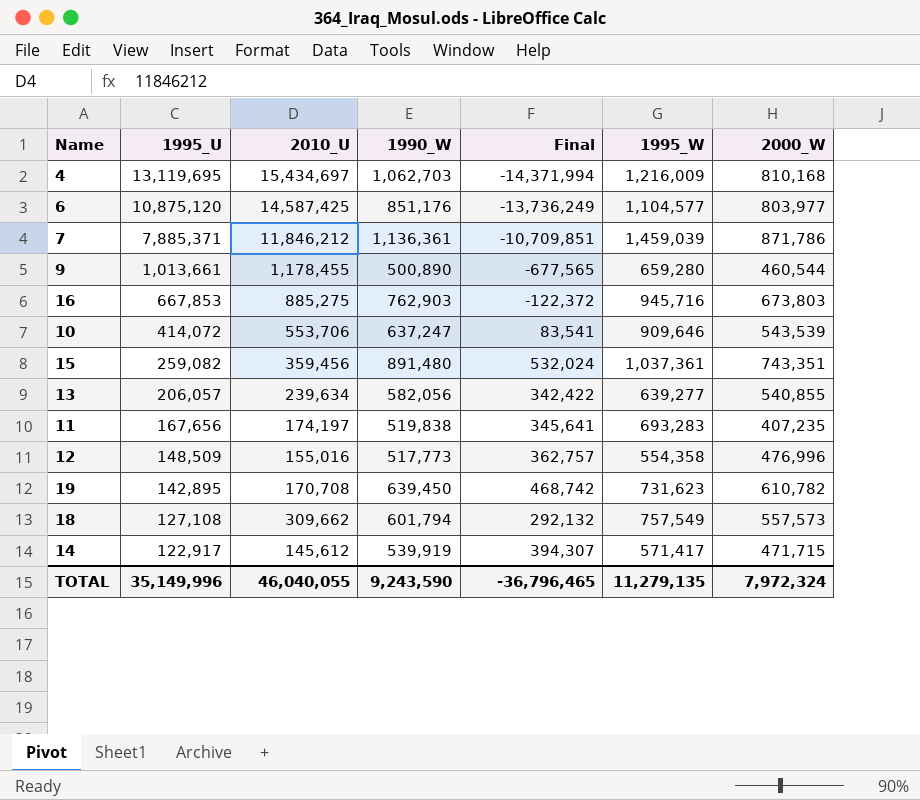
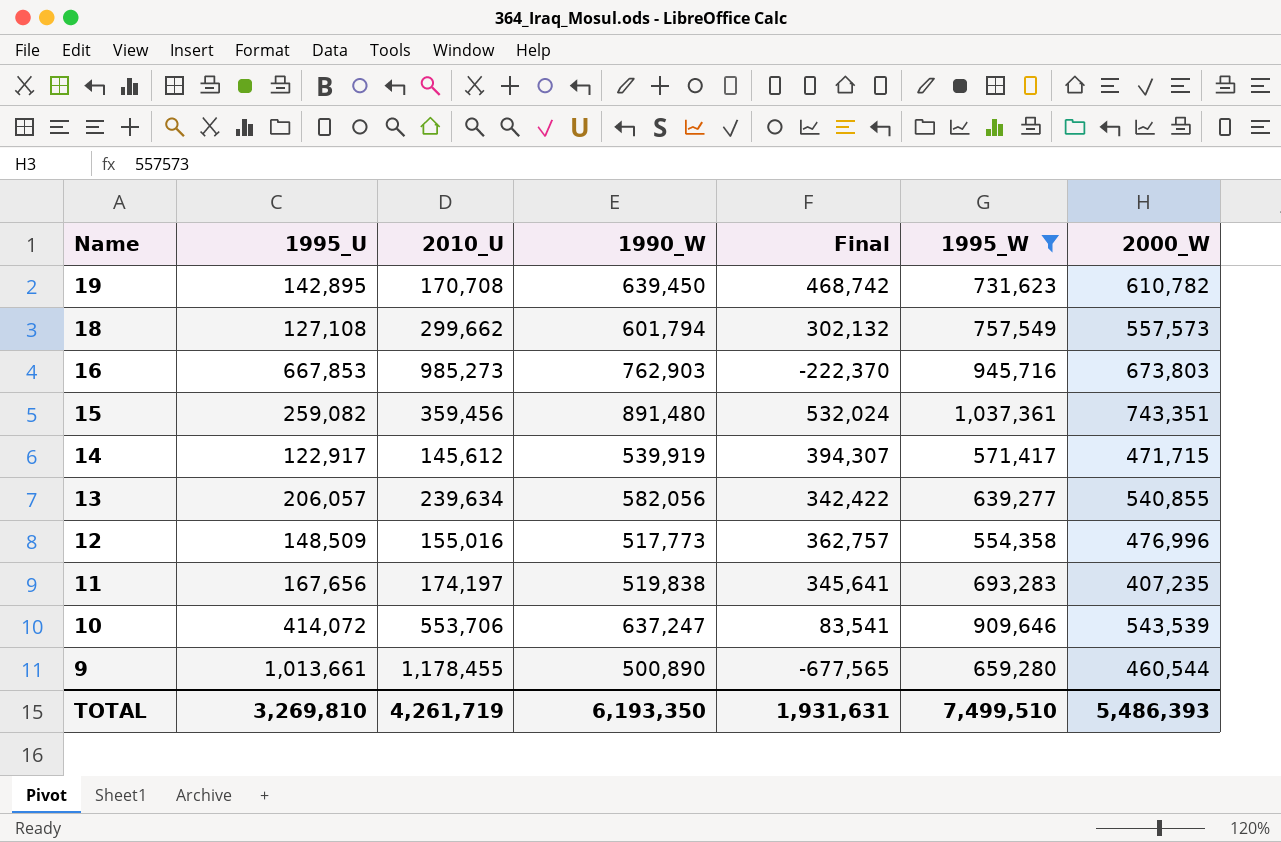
filter: none -> 1995_W <= 1,037,361
row order: 1995_U descending -> Name descending
18 | 2010_U: 309,662 -> 299,662
18 | Final: 292,132 -> 302,132
16 | 2010_U: 885,275 -> 985,273
16 | Final: -122,372 -> -222,370
TOTAL | 1995_U: 35,149,996 -> 3,269,810
TOTAL | 2010_U: 46,040,055 -> 4,261,719
TOTAL | 1990_W: 9,243,590 -> 6,193,350
TOTAL | Final: -36,796,465 -> 1,931,631
TOTAL | 1995_W: 11,279,135 -> 7,499,510
TOTAL | 2000_W: 7,972,324 -> 5,486,393

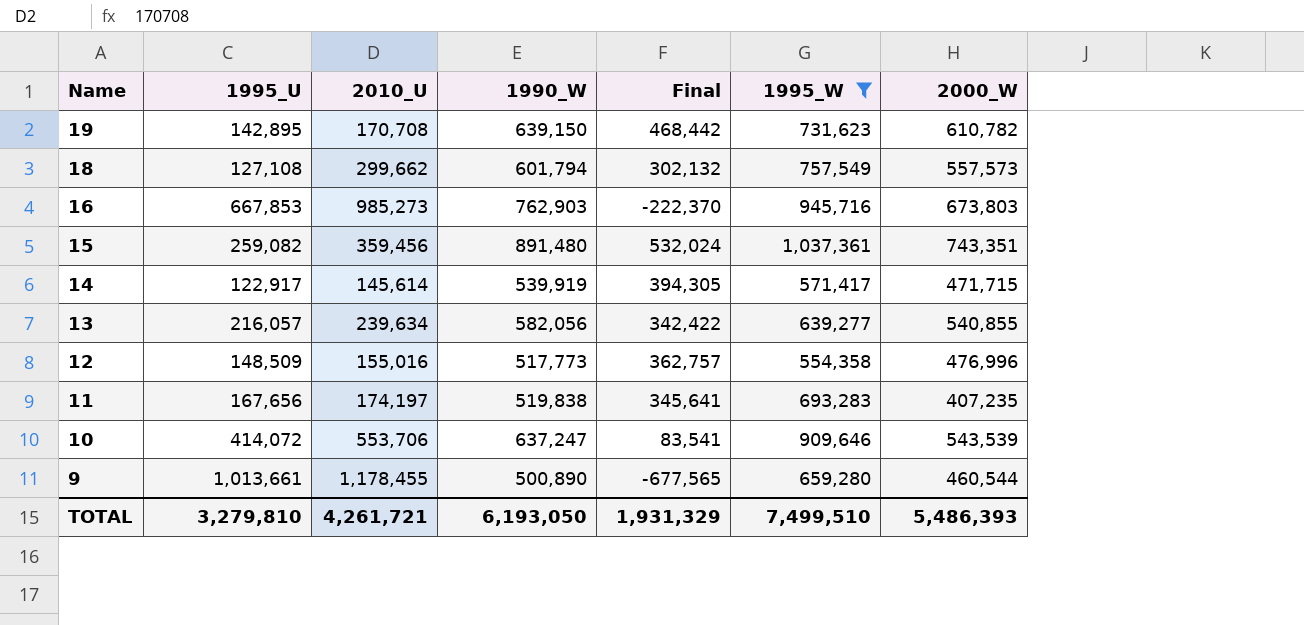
19 | 1990_W: 639,450 -> 639,150
19 | Final: 468,742 -> 468,442
14 | 2010_U: 145,612 -> 145,614
14 | Final: 394,307 -> 394,305
13 | 1995_U: 206,057 -> 216,057
TOTAL | 1995_U: 3,269,810 -> 3,279,810
TOTAL | 2010_U: 4,261,719 -> 4,261,721
TOTAL | 1990_W: 6,193,350 -> 6,193,050
TOTAL | Final: 1,931,631 -> 1,931,329

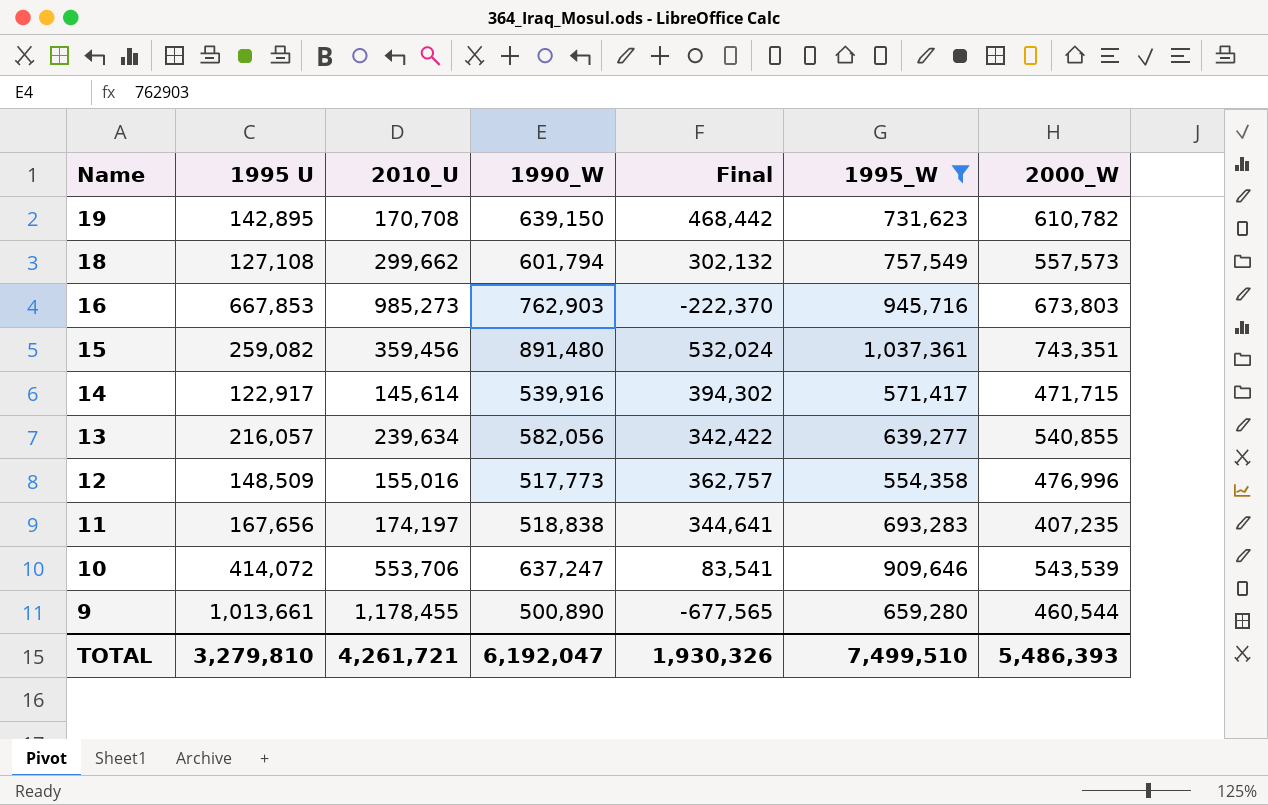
column name: 1995_U -> 1995 U
14 | 1990_W: 539,919 -> 539,916
14 | Final: 394,305 -> 394,302
11 | 1990_W: 519,838 -> 518,838
11 | Final: 345,641 -> 344,641
TOTAL | 1990_W: 6,193,050 -> 6,192,047
TOTAL | Final: 1,931,329 -> 1,930,326

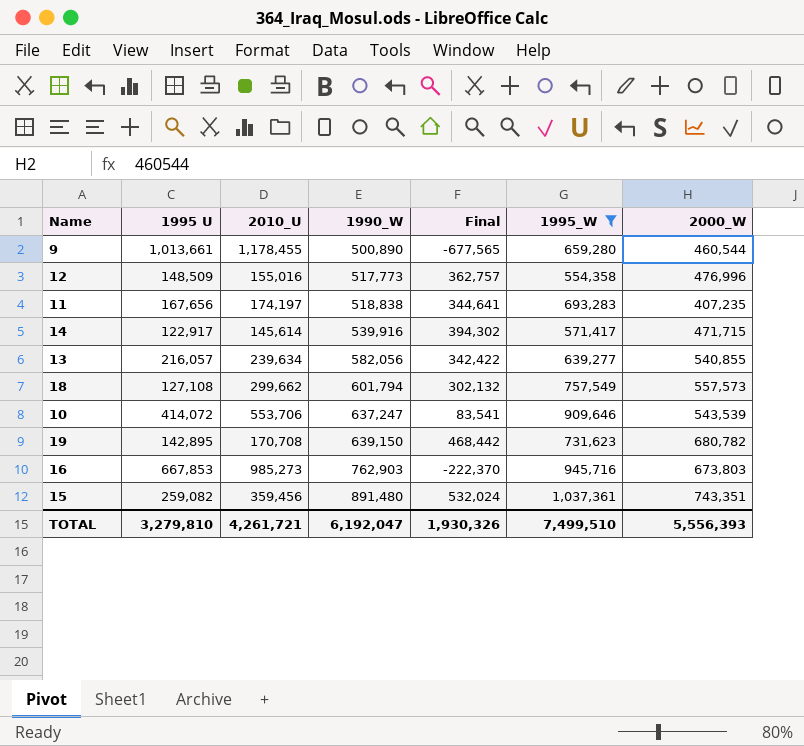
row order: Name descending -> 1990_W ascending
19 | 2000_W: 610,782 -> 680,782
TOTAL | 2000_W: 5,486,393 -> 5,556,393

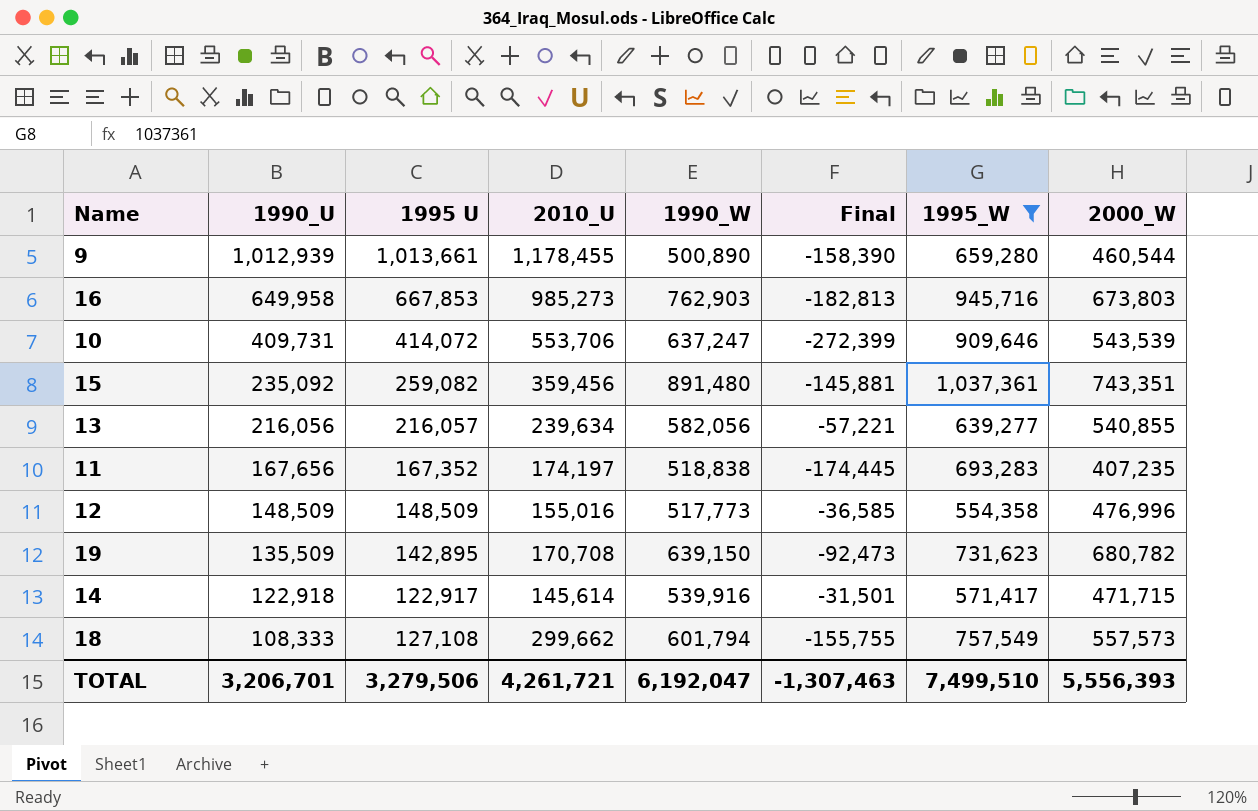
row order: 1990_W ascending -> 1990_U descending
column 1990_U | position: none -> 2
column Final | formula: [1990_W] - [2010_U] -> [1990_W] - [1995_W]
11 | 1995 U: 167,656 -> 167,352
TOTAL | 1995 U: 3,279,810 -> 3,279,506
TOTAL | Final: 1,930,326 -> -1,307,463

